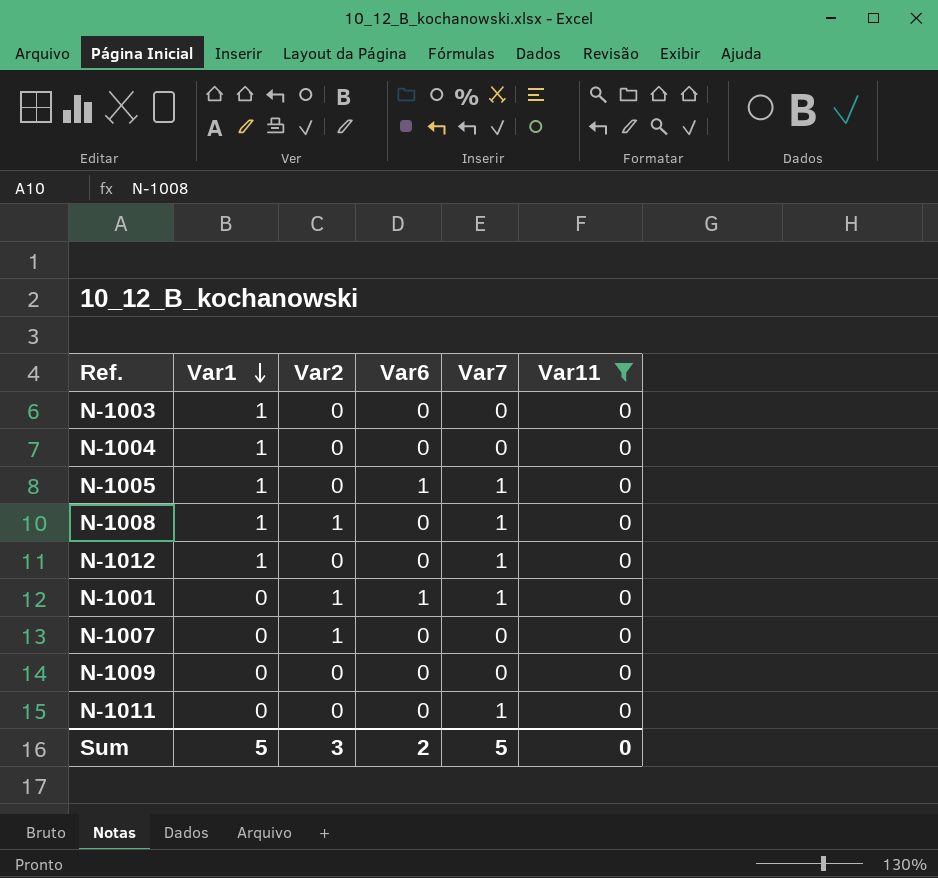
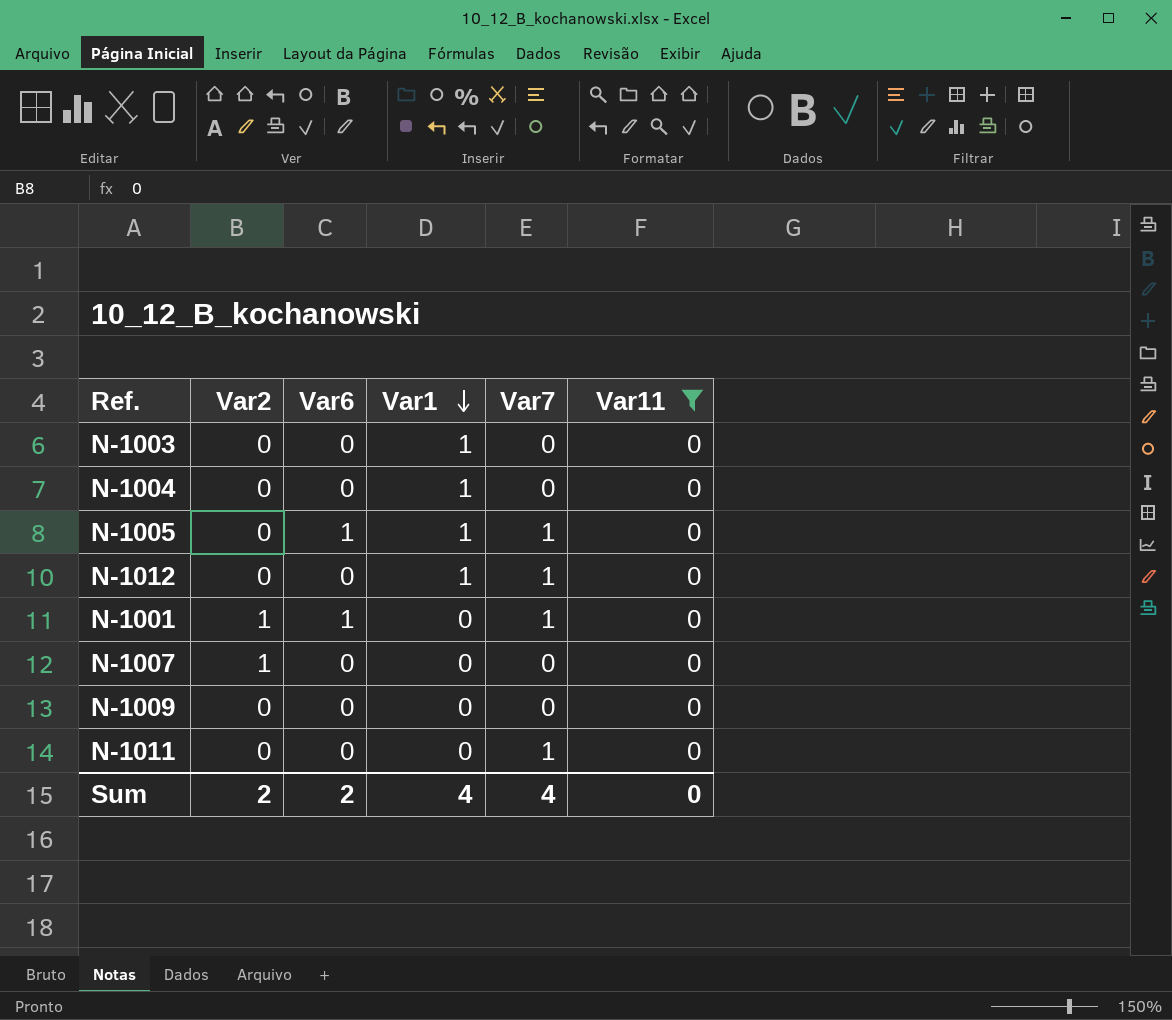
column Var1 | position: 2 -> 4
row N-1008: 1 | 1 | 0 | 1 | 0 -> none
Sum | Var2: 3 -> 2
Sum | Var1: 5 -> 4
Sum | Var7: 5 -> 4

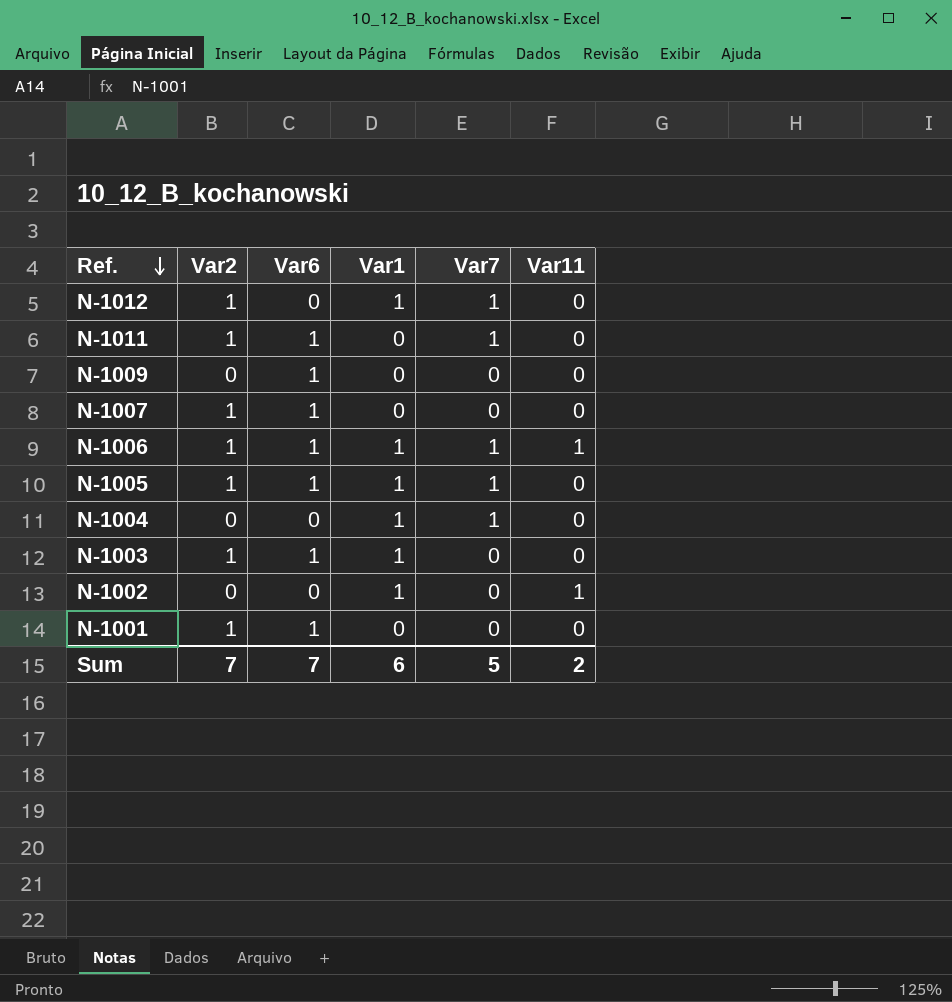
filter: Var11 = 0 -> none
row order: Var1 descending -> Ref. descending
N-1012 | Var2: 0 -> 1
N-1011 | Var2: 0 -> 1
N-1011 | Var6: 0 -> 1
N-1009 | Var6: 0 -> 1
N-1007 | Var6: 0 -> 1
N-1005 | Var2: 0 -> 1
N-1004 | Var7: 0 -> 1
N-1003 | Var2: 0 -> 1
N-1003 | Var6: 0 -> 1
N-1001 | Var7: 1 -> 0
Sum | Var2: 2 -> 7
Sum | Var6: 2 -> 7
Sum | Var1: 4 -> 6
Sum | Var7: 4 -> 5
Sum | Var11: 0 -> 2

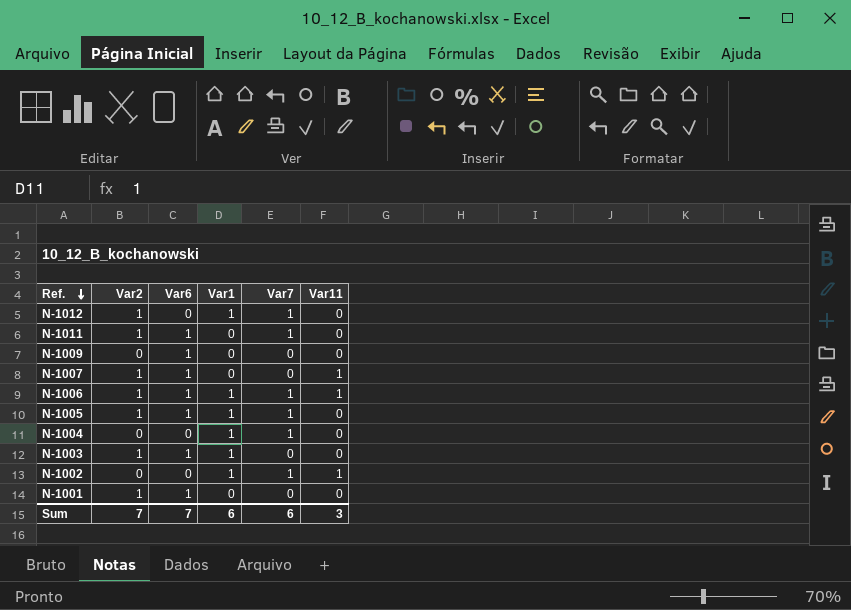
N-1007 | Var11: 0 -> 1
N-1002 | Var7: 0 -> 1
Sum | Var7: 5 -> 6
Sum | Var11: 2 -> 3

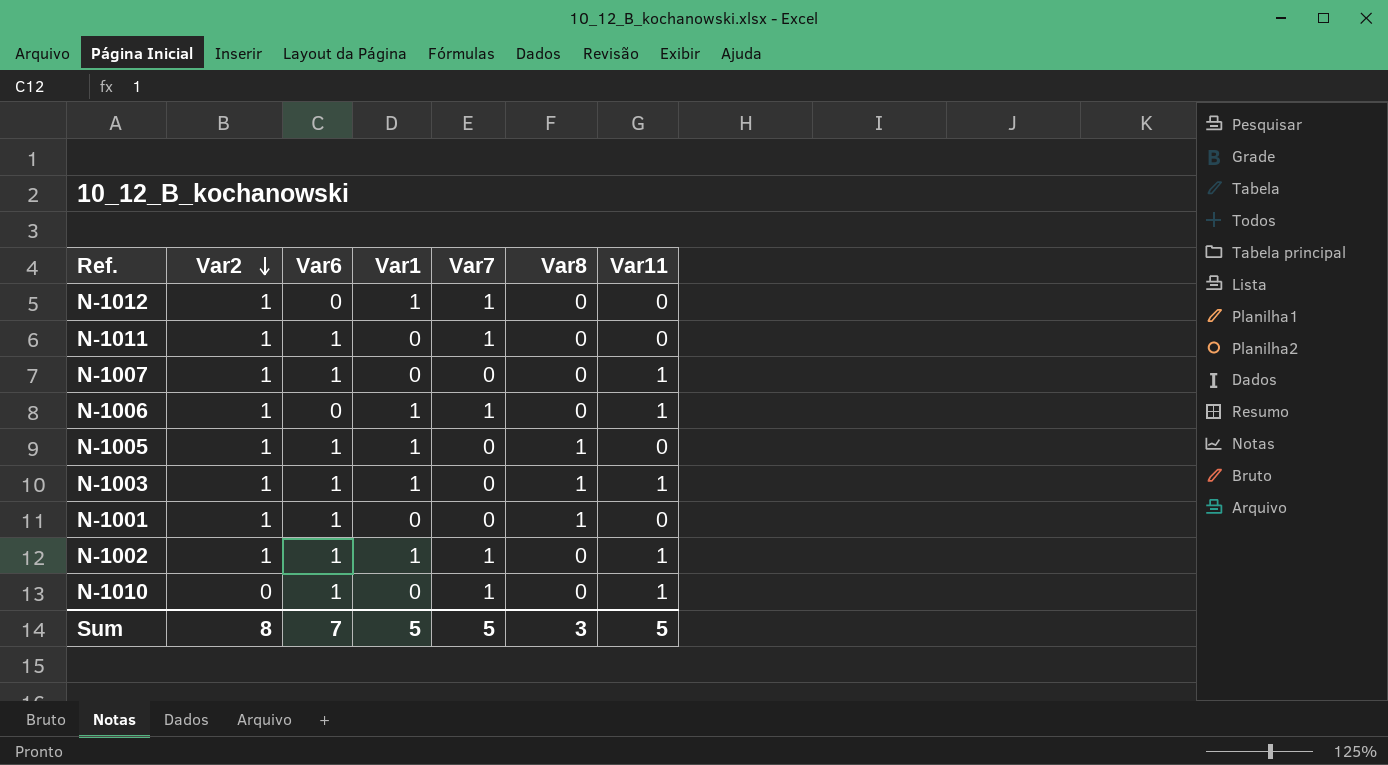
row order: Ref. descending -> Var2 descending
column Var8 | position: none -> 6
row N-1009: 0 | 1 | 0 | 0 | 0 -> none
row N-1004: 0 | 0 | 1 | 1 | 0 -> none
N-1006 | Var6: 1 -> 0
N-1005 | Var7: 1 -> 0
N-1003 | Var11: 0 -> 1
N-1002 | Var2: 0 -> 1
N-1002 | Var6: 0 -> 1
row N-1010: none -> 0 | 1 | 0 | 1 | 0 | 1
Sum | Var2: 7 -> 8
Sum | Var1: 6 -> 5
Sum | Var7: 6 -> 5
Sum | Var11: 3 -> 5

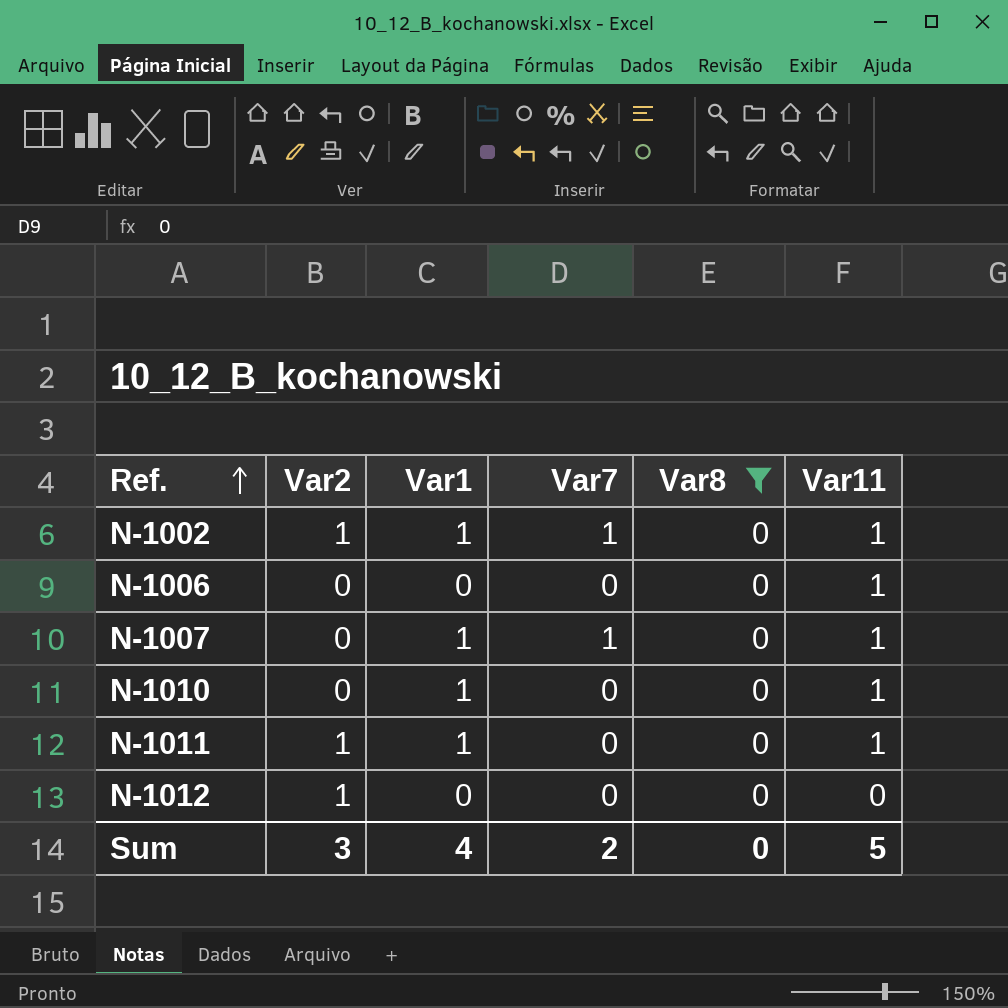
filter: none -> Var8 = 0
row order: Var2 descending -> Ref. ascending
column Var6 | position: 3 -> none
N-1006 | Var2: 1 -> 0
N-1006 | Var1: 1 -> 0
N-1006 | Var7: 1 -> 0
N-1007 | Var2: 1 -> 0
N-1007 | Var1: 0 -> 1
N-1007 | Var7: 0 -> 1
N-1010 | Var1: 0 -> 1
N-1010 | Var7: 1 -> 0
N-1011 | Var1: 0 -> 1
N-1011 | Var7: 1 -> 0
N-1011 | Var11: 0 -> 1
N-1012 | Var1: 1 -> 0
N-1012 | Var7: 1 -> 0
Sum | Var2: 8 -> 3
Sum | Var1: 5 -> 4
Sum | Var7: 5 -> 2
Sum | Var8: 3 -> 0

